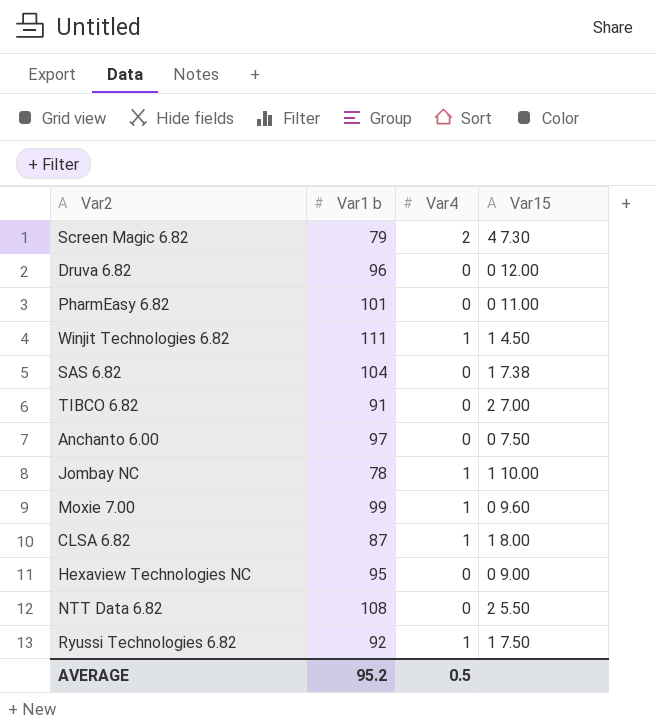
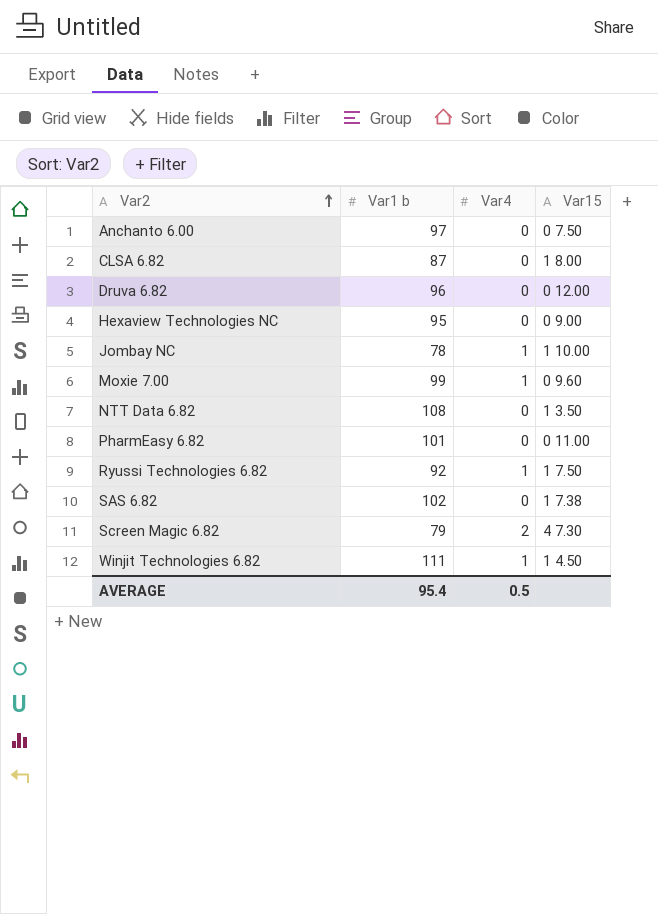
row order: none -> Var2 ascending
row TIBCO 6.82: 91 | 0 | 2 7.00 -> none
CLSA 6.82 | Var4: 1 -> 0
NTT Data 6.82 | Var15: 2 5.50 -> 1 3.50
SAS 6.82 | Var1 b: 104 -> 102
AVERAGE | Var1 b: 95.2 -> 95.4

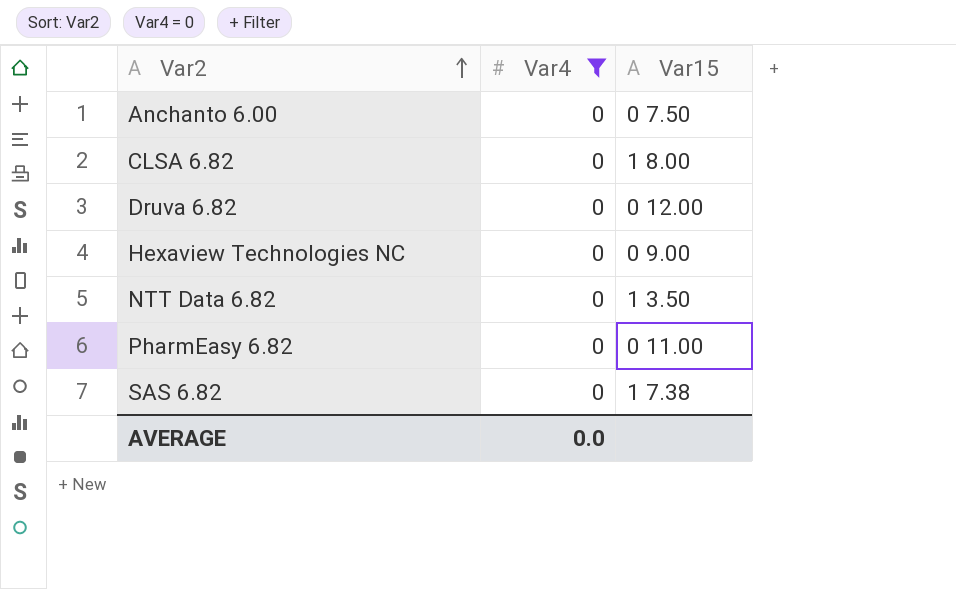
filter: none -> Var4 = 0
column Var1 b | position: 2 -> none
AVERAGE | Var4: 0.5 -> 0.0

